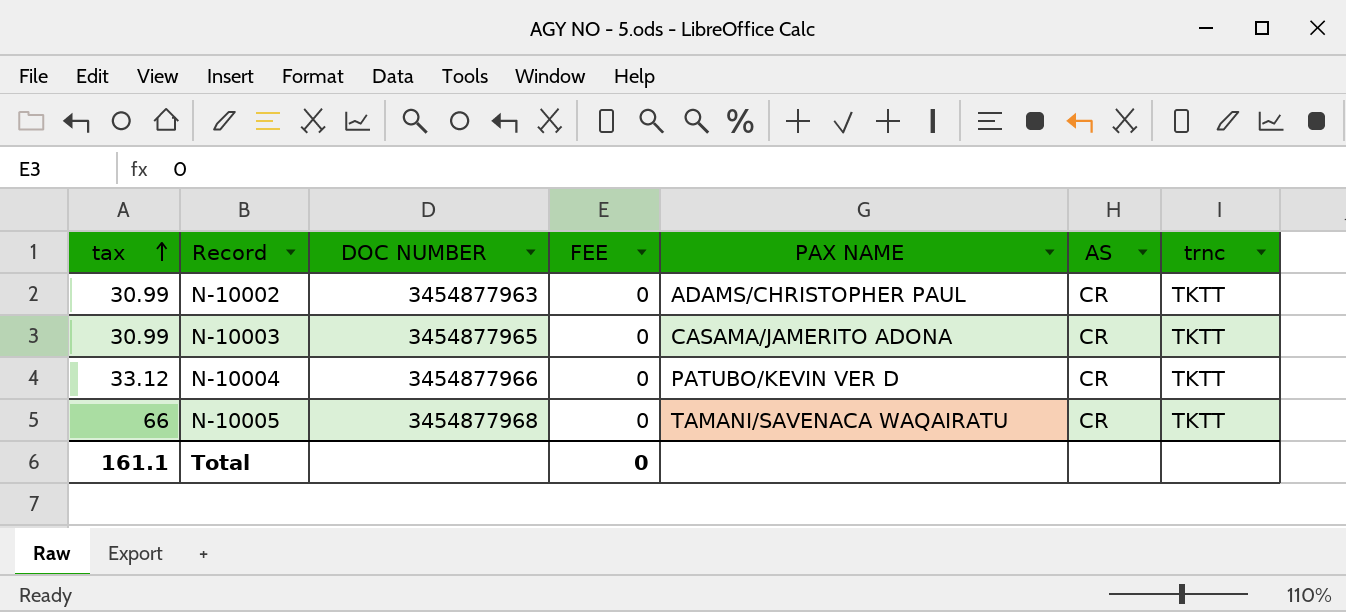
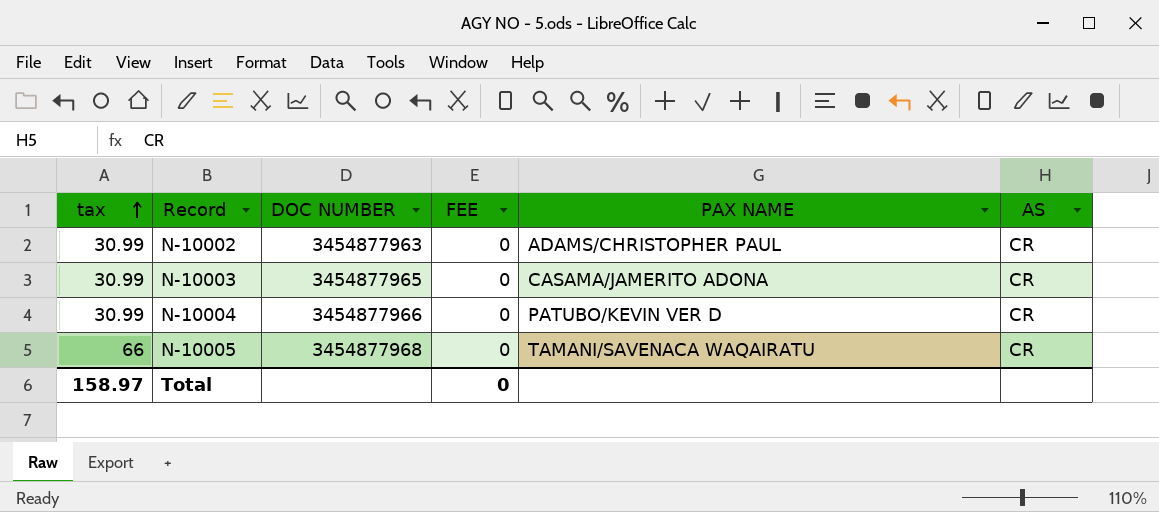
column trnc | position: 7 -> none
N-10004 | tax: 33.12 -> 30.99
Total | tax: 161.1 -> 158.97

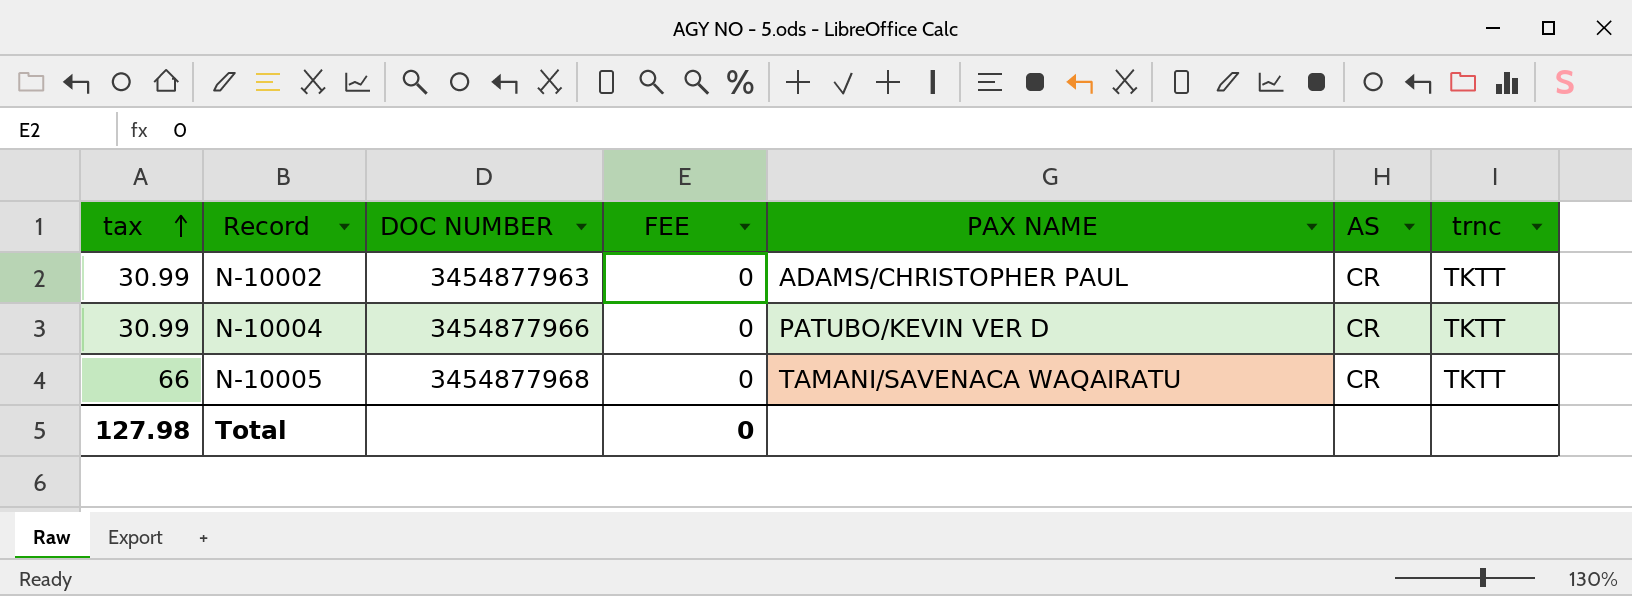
column trnc | position: none -> 7
row N-10003: 30.99 | 3454877965 | 0 | CASAMA/JAMERITO ADONA | CR -> none
Total | tax: 158.97 -> 127.98

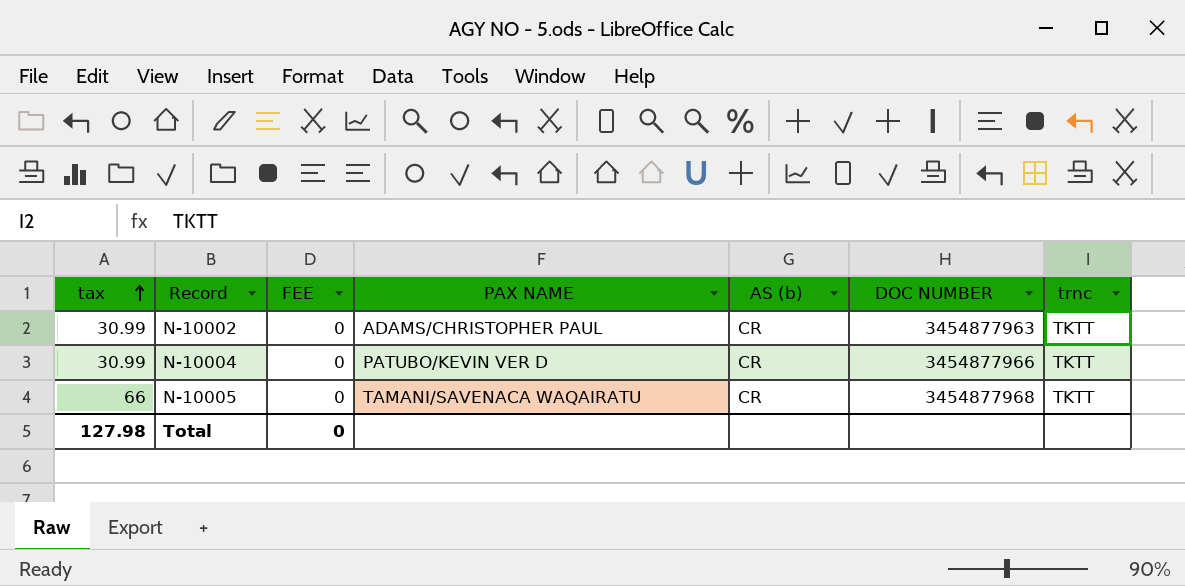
column name: AS -> AS (b)
column DOC NUMBER | position: 3 -> 6

